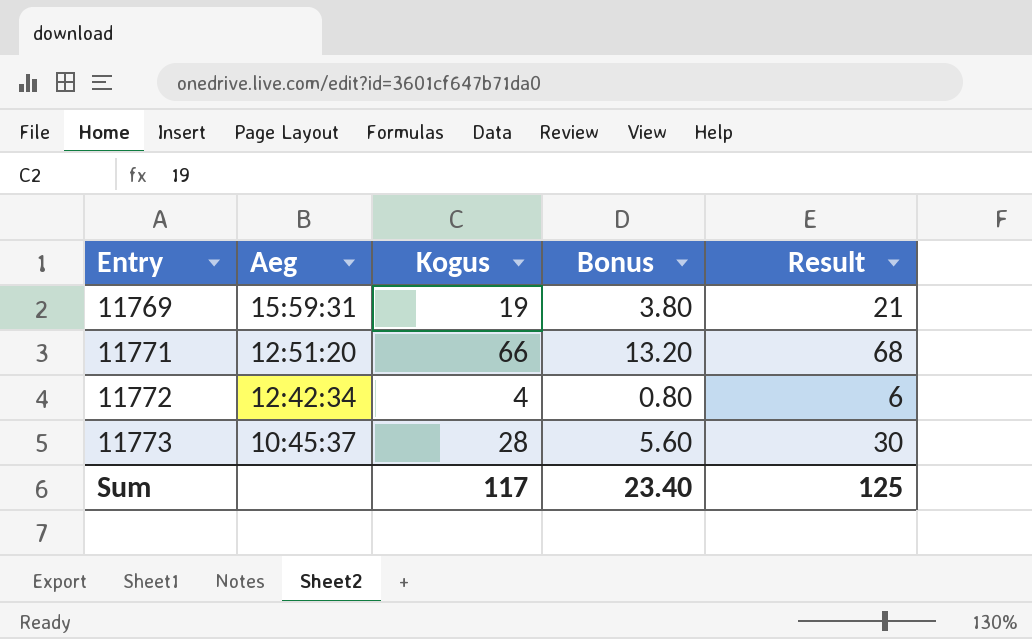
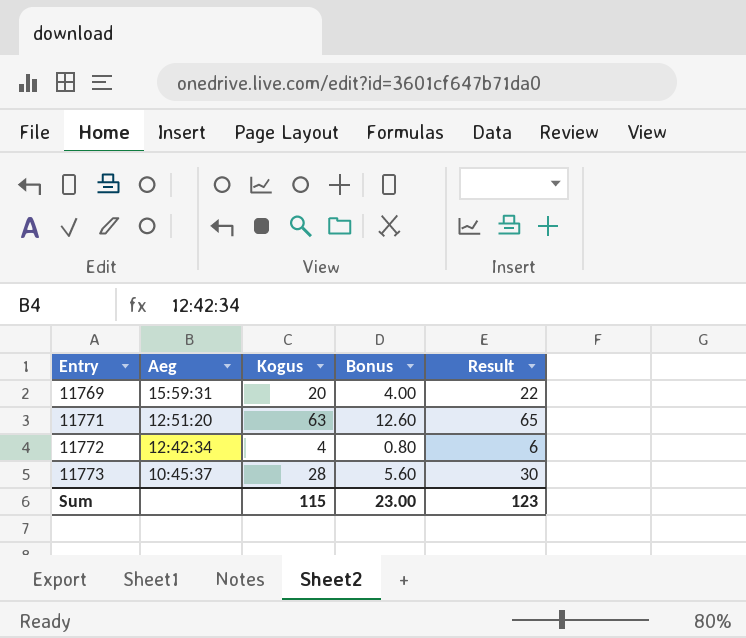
11769 | Kogus: 19 -> 20
11769 | Bonus: 3.80 -> 4.00
11769 | Result: 21 -> 22
11771 | Kogus: 66 -> 63
11771 | Bonus: 13.20 -> 12.60
11771 | Result: 68 -> 65
Sum | Kogus: 117 -> 115
Sum | Bonus: 23.40 -> 23.00
Sum | Result: 125 -> 123

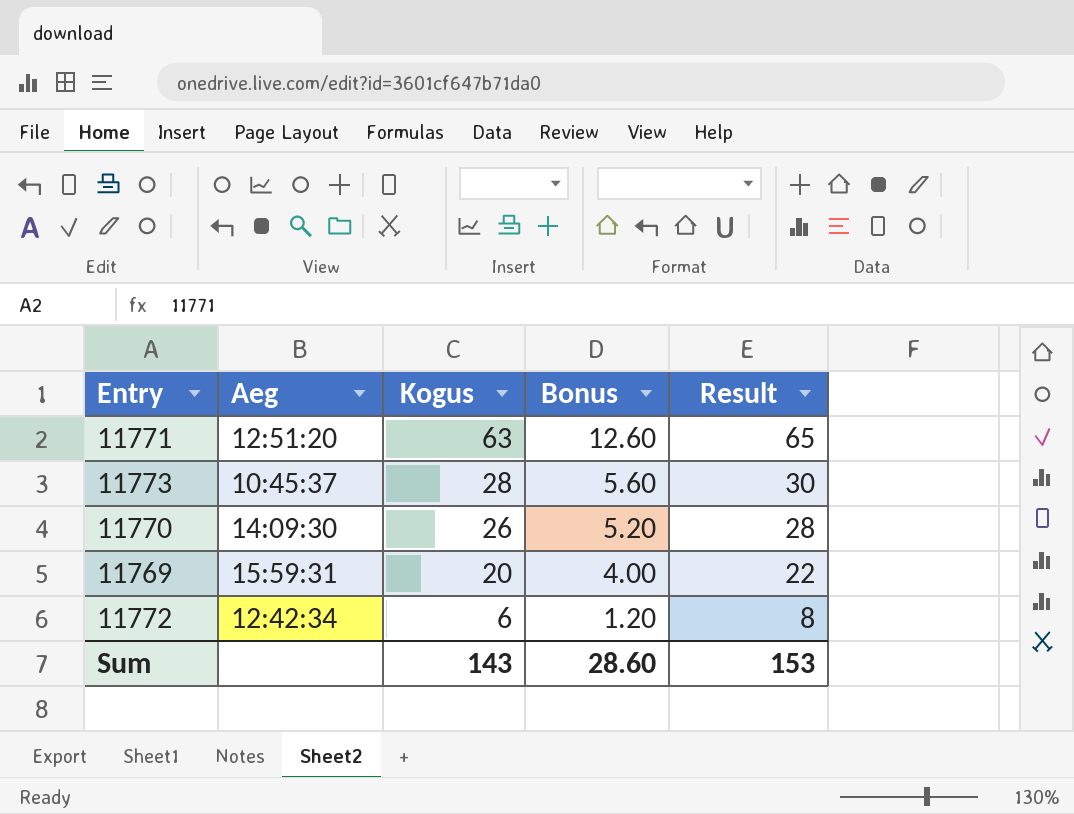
row order: Entry ascending -> Kogus descending
row 11770: none -> 14:09:30 | 26 | 5.20 | 28
11772 | Kogus: 4 -> 6
11772 | Bonus: 0.80 -> 1.20
11772 | Result: 6 -> 8
Sum | Kogus: 115 -> 143
Sum | Bonus: 23.00 -> 28.60
Sum | Result: 123 -> 153

